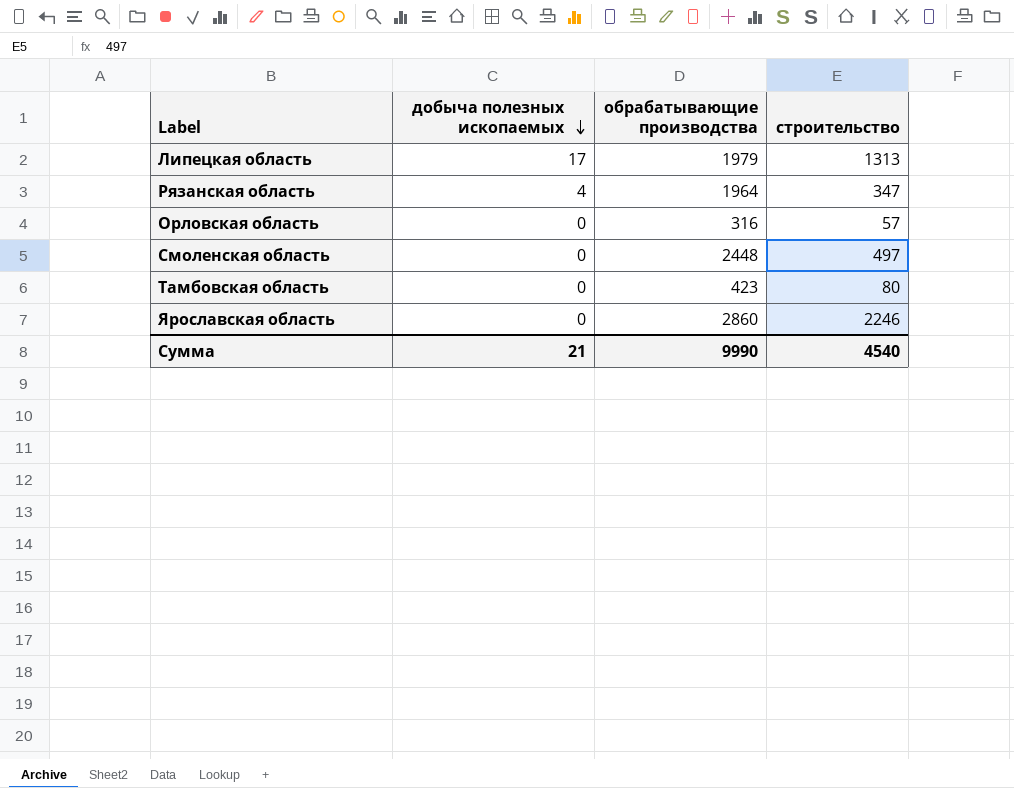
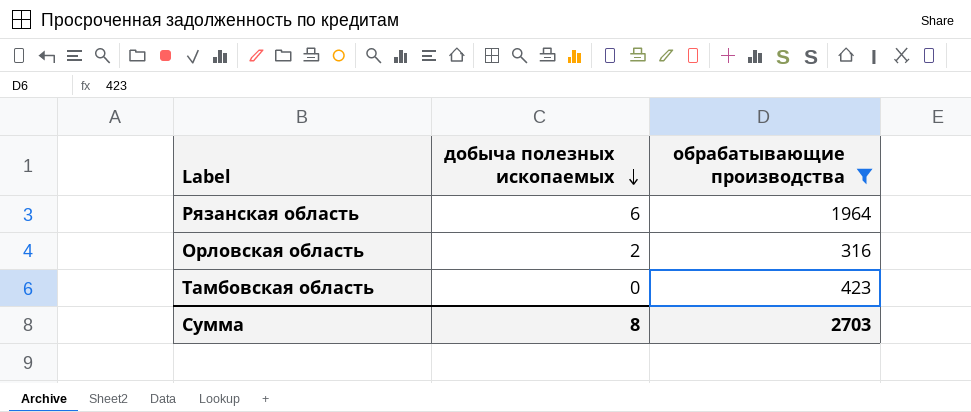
filter: none -> обрабатывающие производства <= 1964
column строительство | position: 4 -> none
Рязанская область | добыча полезных ископаемых: 4 -> 6
Орловская область | добыча полезных ископаемых: 0 -> 2
Сумма | добыча полезных ископаемых: 21 -> 8
Сумма | обрабатывающие производства: 9990 -> 2703

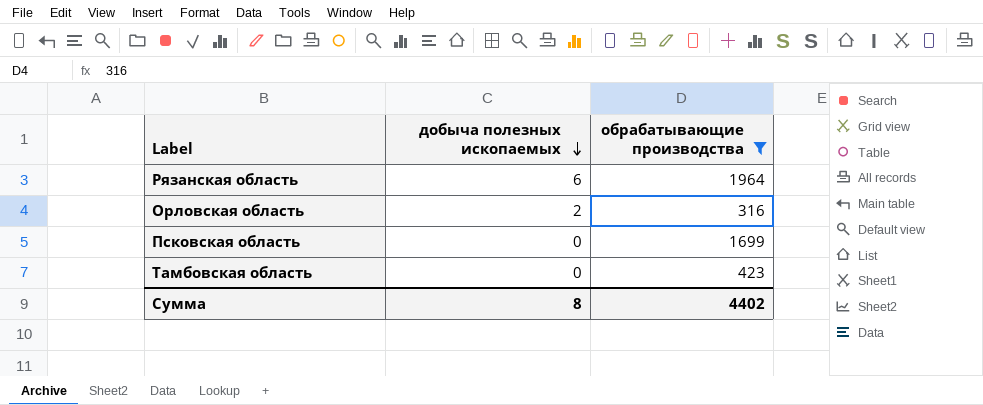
row Псковская область: none -> 0 | 1699
Сумма | обрабатывающие производства: 2703 -> 4402

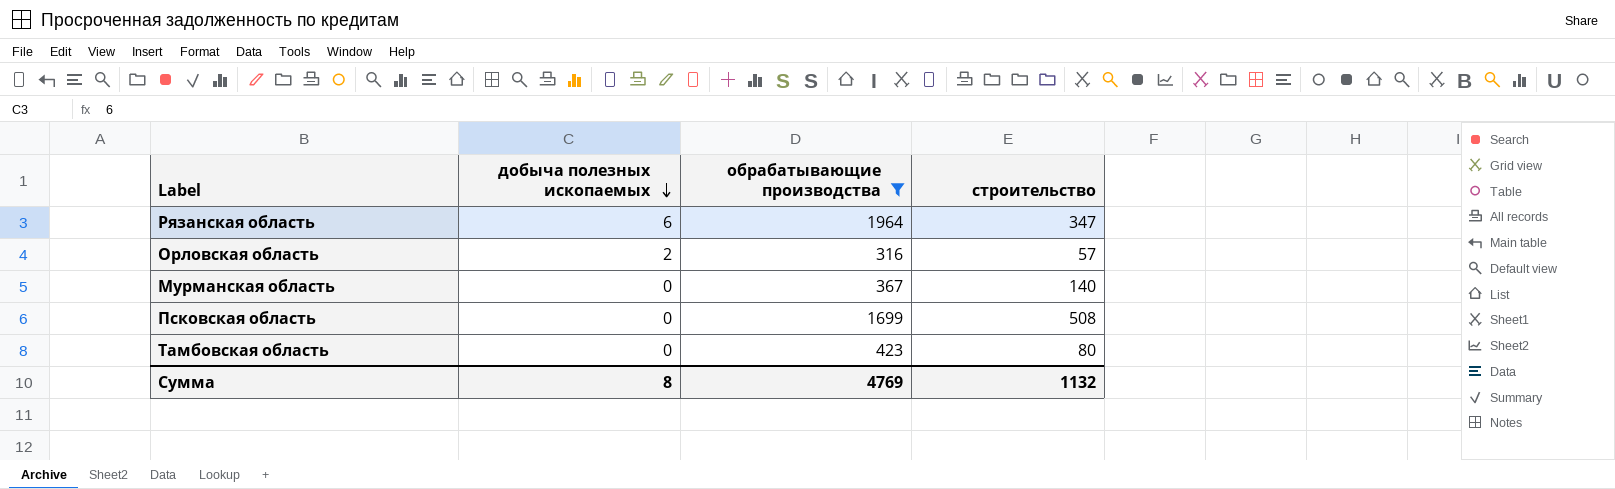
column строительство | position: none -> 4
row Мурманская область: none -> 0 | 367 | 140
Сумма | обрабатывающие производства: 4402 -> 4769

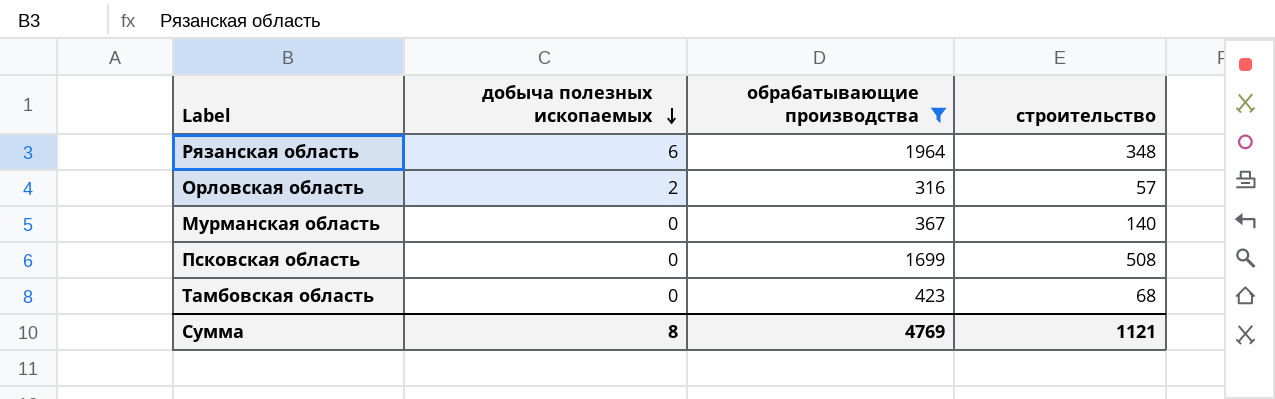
Рязанская область | строительство: 347 -> 348
Тамбовская область | строительство: 80 -> 68
Сумма | строительство: 1132 -> 1121

